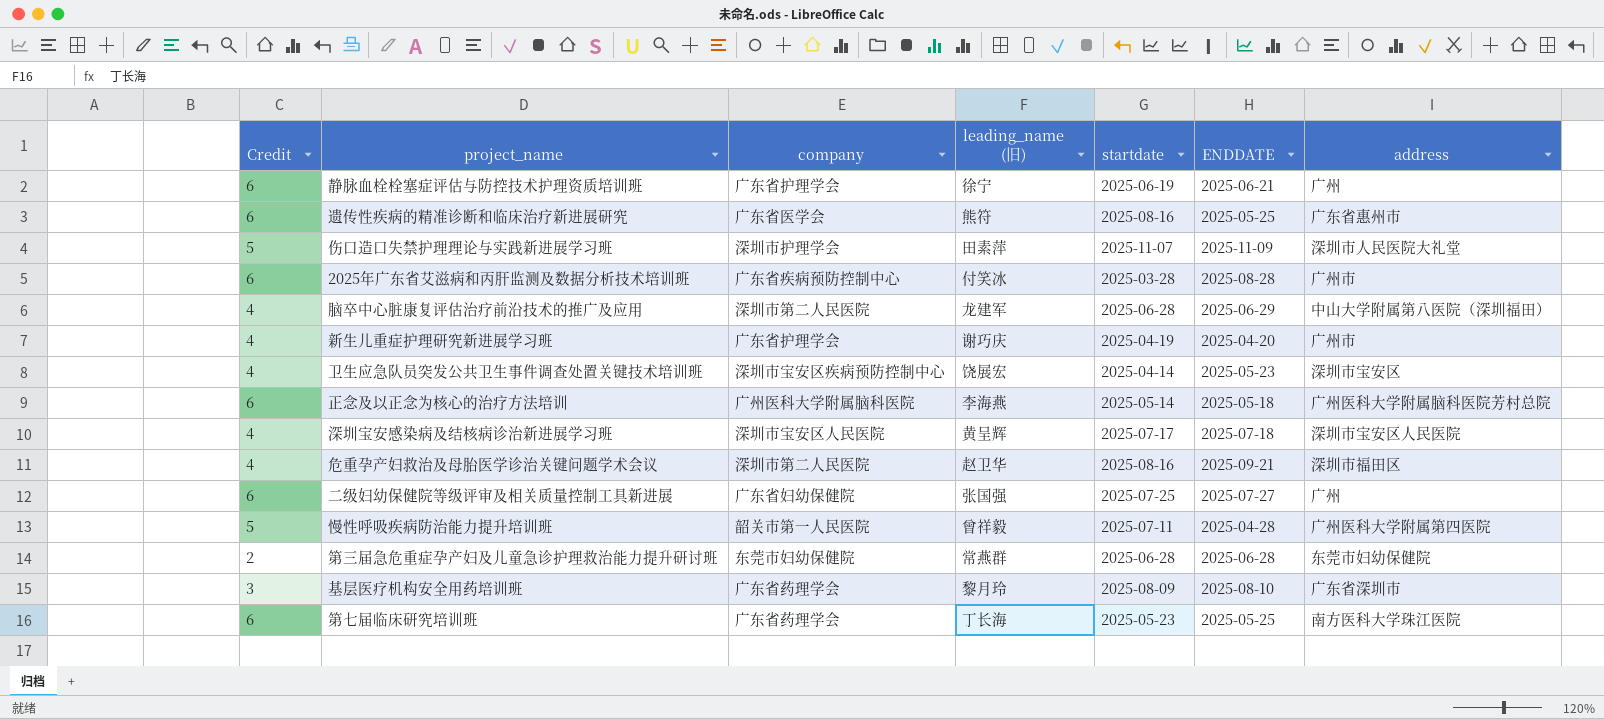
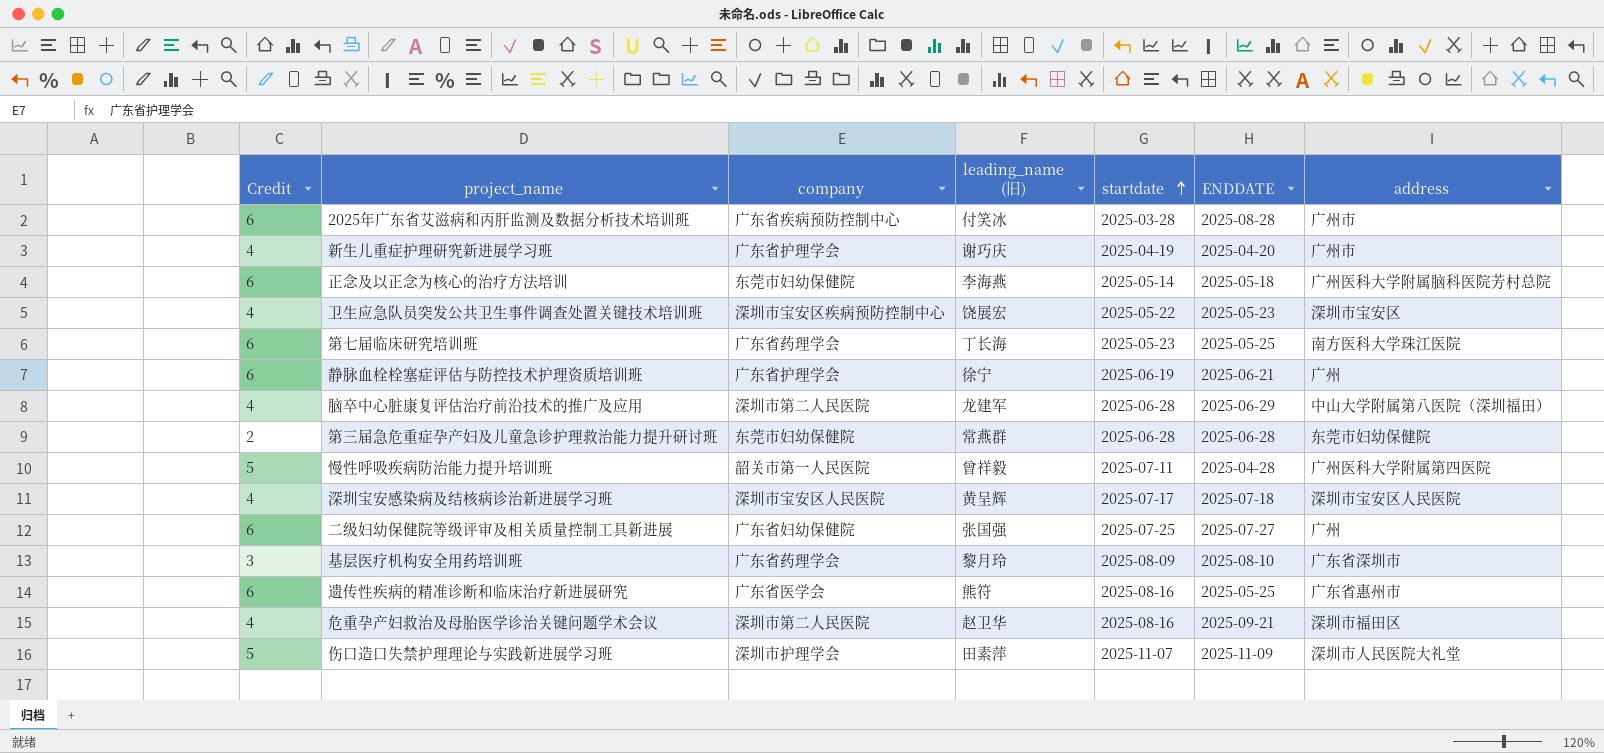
row order: none -> startdate ascending
正念及以正念为核心的治疗方法培训 | company: 广州医科大学附属脑科医院 -> 东莞市妇幼保健院
卫生应急队员突发公共卫生事件调查处置关键技术培训班 | startdate: 2025-04-14 -> 2025-05-22

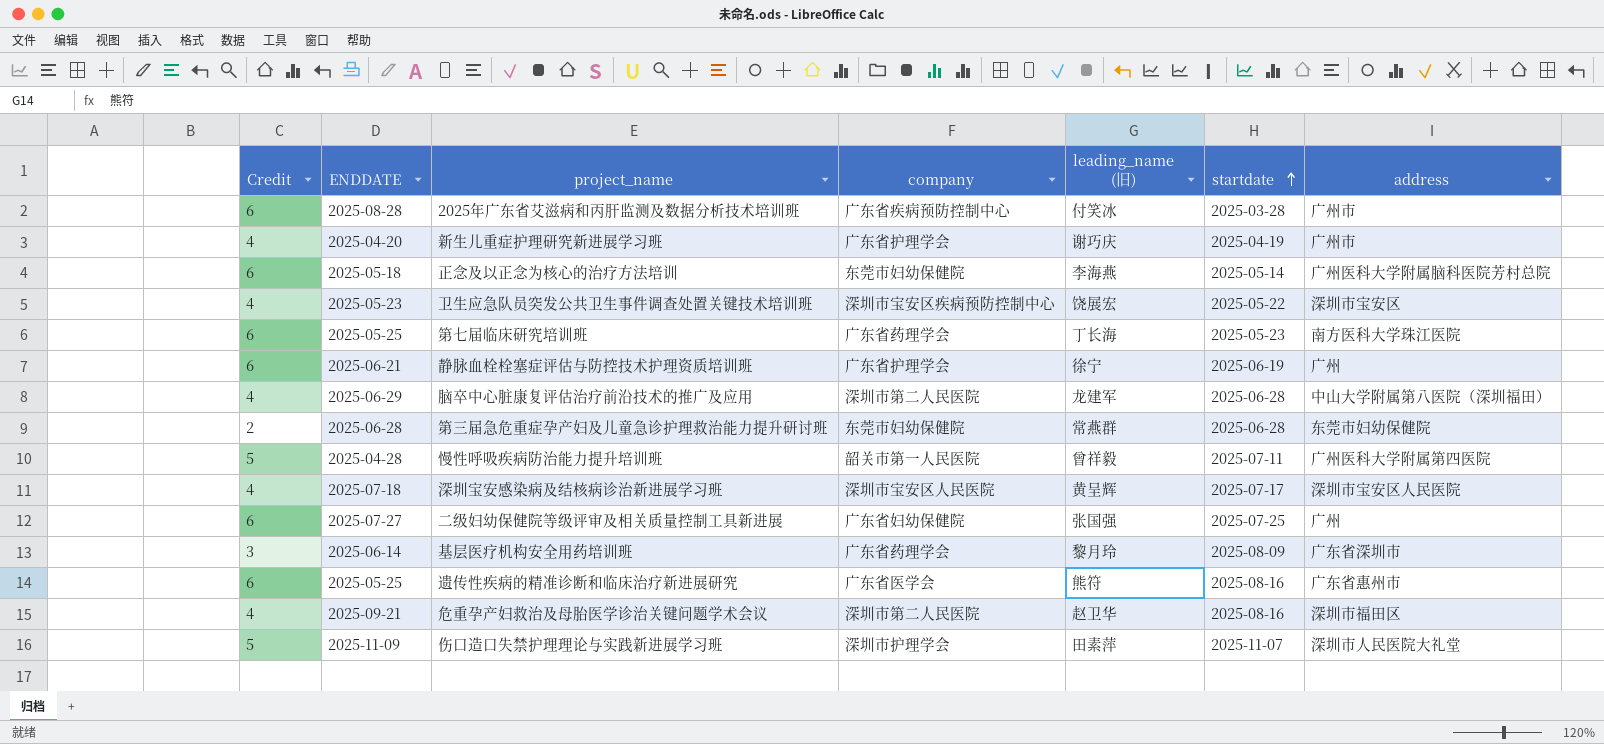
column ENDDATE | position: 6 -> 2
基层医疗机构安全用药培训班 | ENDDATE: 2025-08-10 -> 2025-06-14

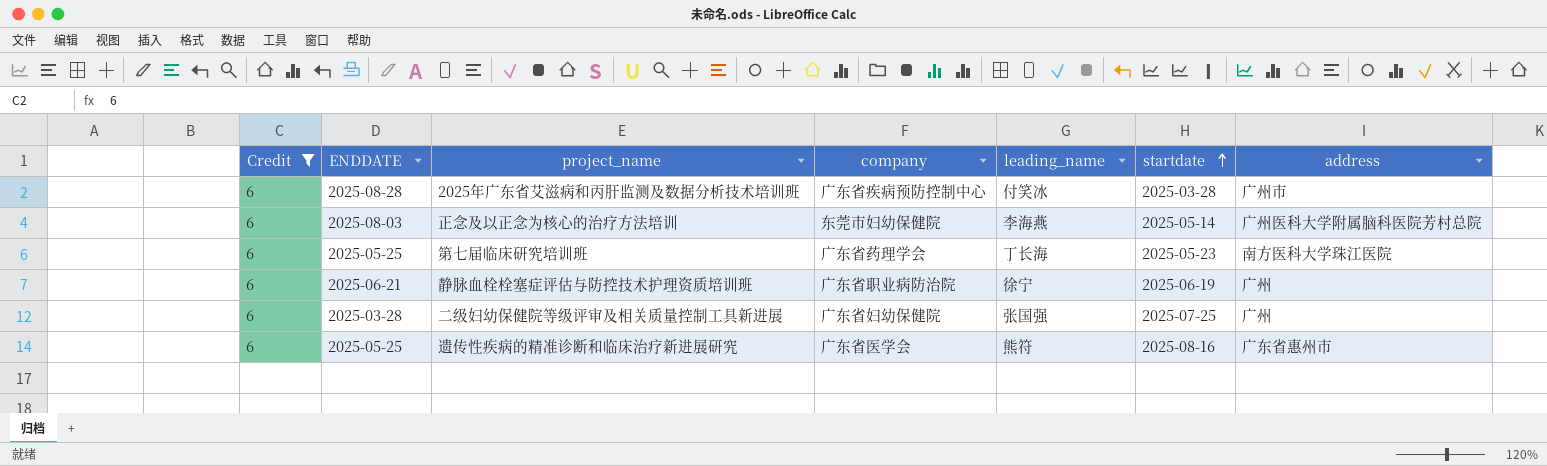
filter: none -> Credit = 6
column name: leading_name (旧) -> leading_name
正念及以正念为核心的治疗方法培训 | ENDDATE: 2025-05-18 -> 2025-08-03
静脉血栓栓塞症评估与防控技术护理资质培训班 | company: 广东省护理学会 -> 广东省职业病防治院
二级妇幼保健院等级评审及相关质量控制工具新进展 | ENDDATE: 2025-07-27 -> 2025-03-28

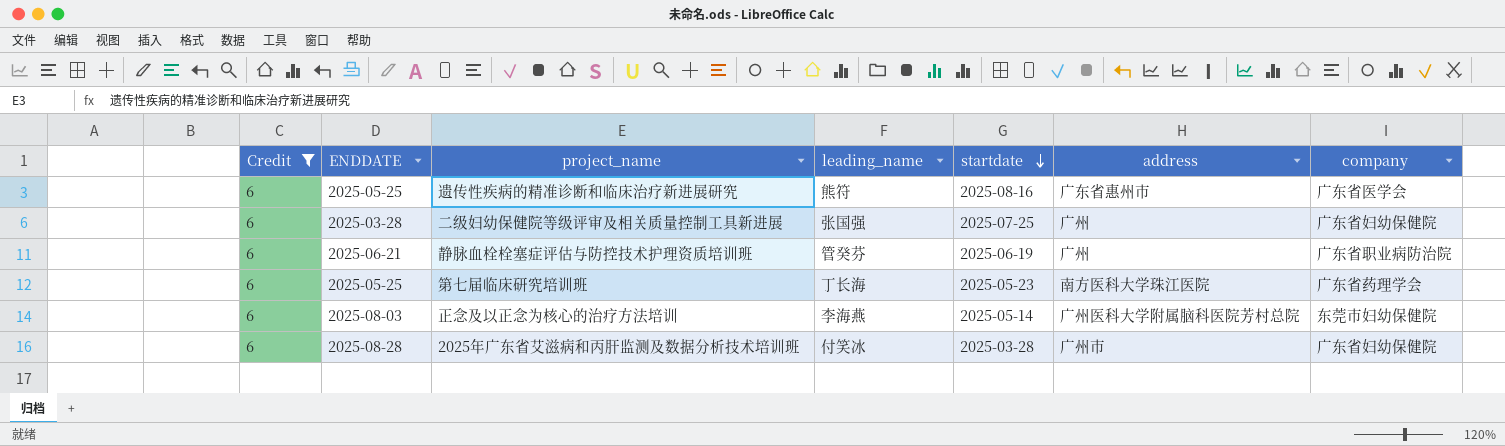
row order: startdate ascending -> startdate descending
column company | position: 4 -> 7
静脉血栓栓塞症评估与防控技术护理资质培训班 | leading_name: 徐宁 -> 管癸芬
2025年广东省艾滋病和丙肝监测及数据分析技术培训班 | company: 广东省疾病预防控制中心 -> 广东省妇幼保健院

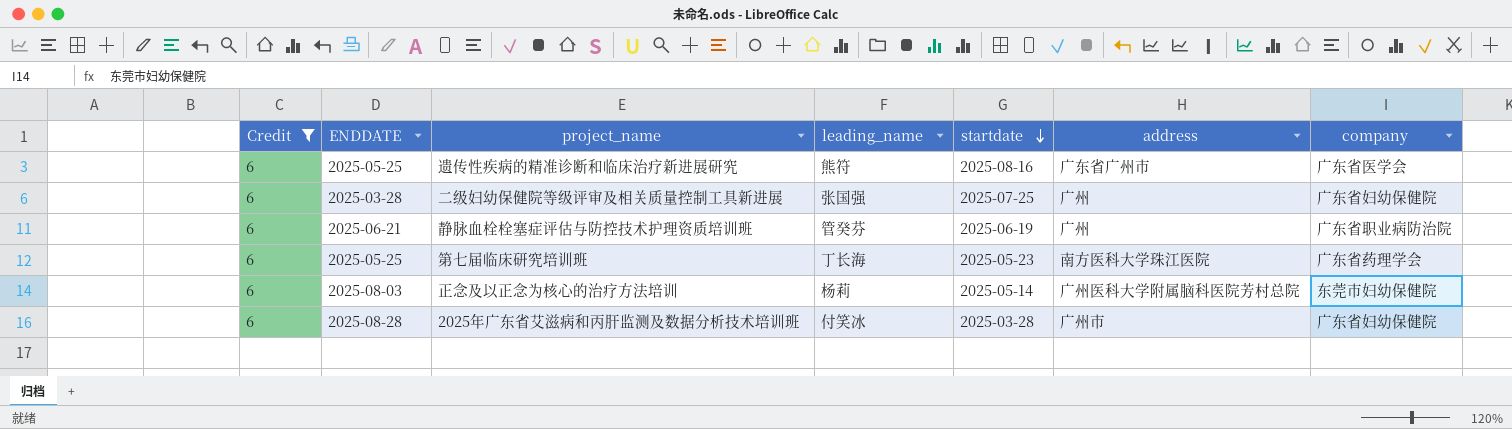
遗传性疾病的精准诊断和临床治疗新进展研究 | address: 广东省惠州市 -> 广东省广州市
正念及以正念为核心的治疗方法培训 | leading_name: 李海燕 -> 杨莉

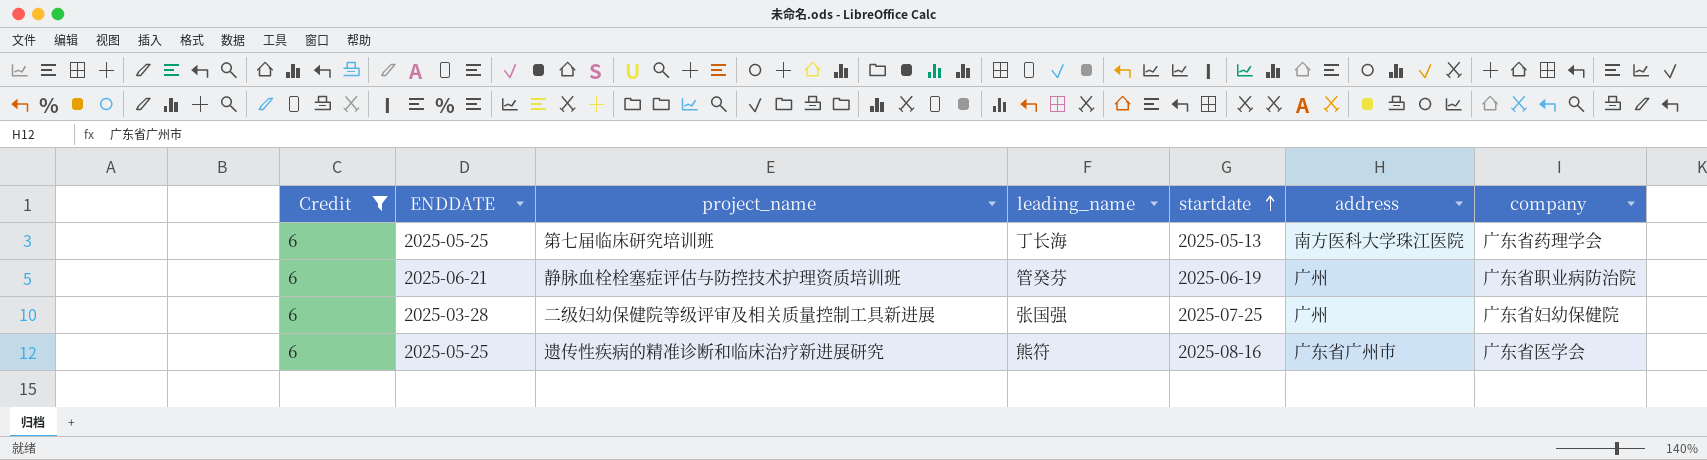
row order: startdate descending -> startdate ascending
row 正念及以正念为核心的治疗方法培训: 6 | 2025-08-03 | 杨莉 | 2025-05-14 | 广州医科大学附属脑科医院芳村总院 | 东莞市妇幼保健院 -> none
row 2025年广东省艾滋病和丙肝监测及数据分析技术培训班: 6 | 2025-08-28 | 付笑冰 | 2025-03-28 | 广州市 | 广东省妇幼保健院 -> none
第七届临床研究培训班 | startdate: 2025-05-23 -> 2025-05-13

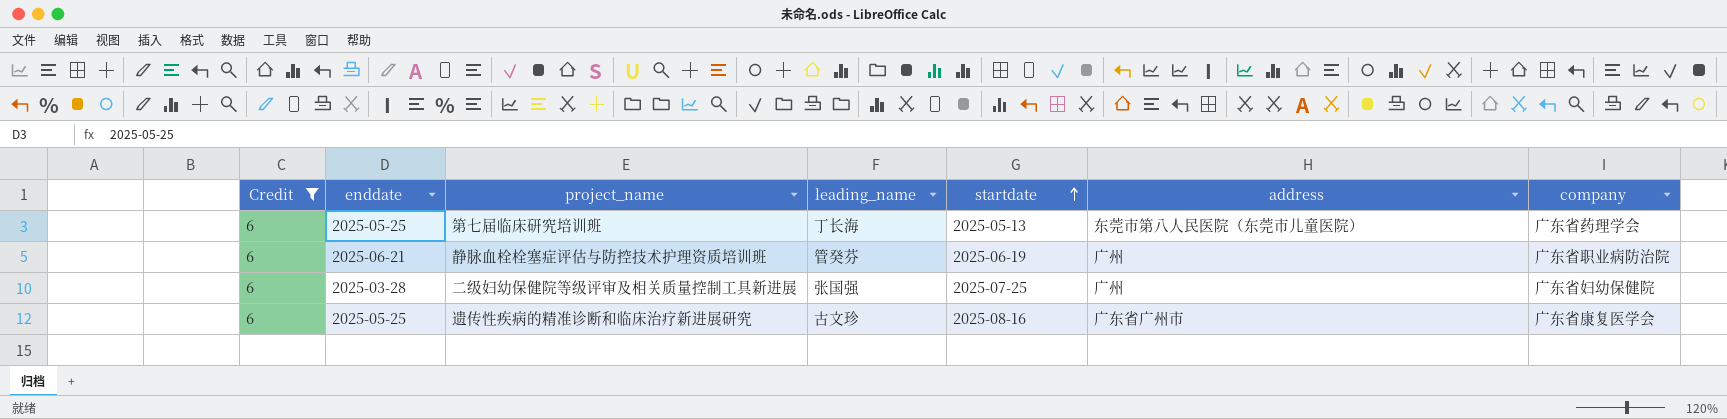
column name: ENDDATE -> enddate
第七届临床研究培训班 | address: 南方医科大学珠江医院 -> 东莞市第八人民医院（东莞市儿童医院）
遗传性疾病的精准诊断和临床治疗新进展研究 | leading_name: 熊符 -> 古文珍
遗传性疾病的精准诊断和临床治疗新进展研究 | company: 广东省医学会 -> 广东省康复医学会

